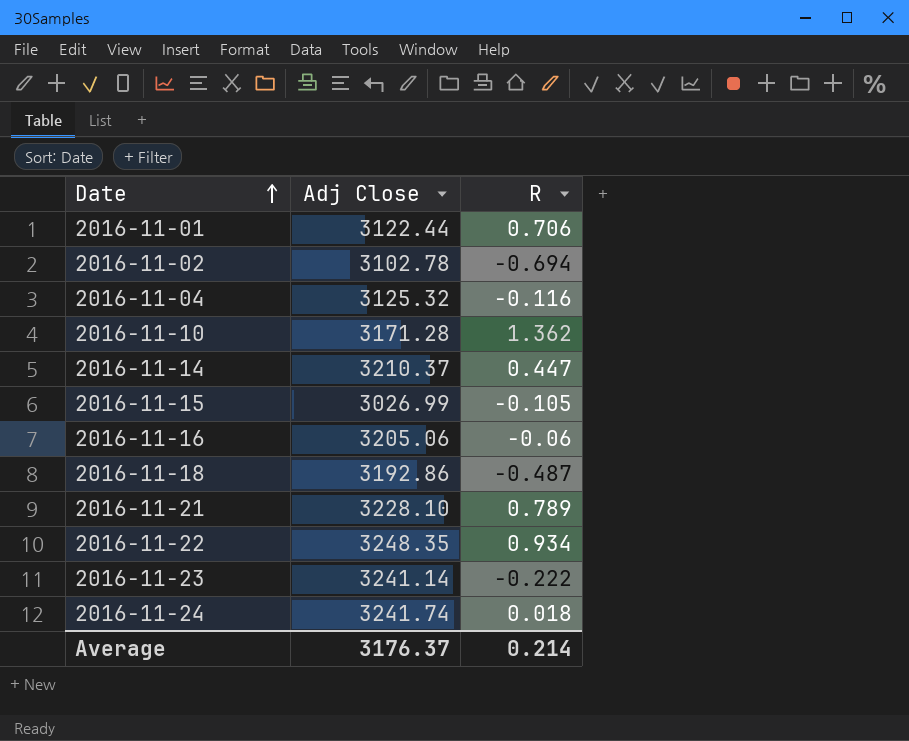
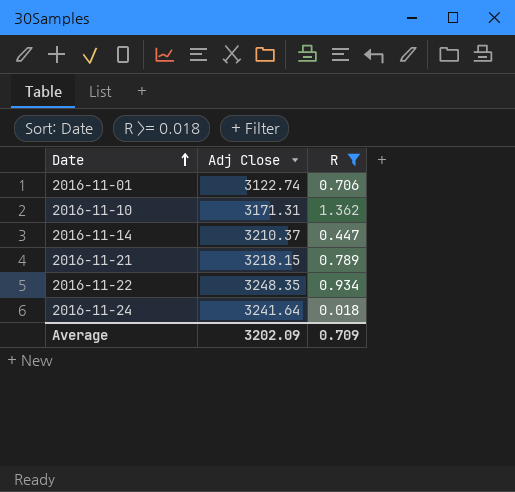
filter: none -> R >= 0.018
2016-11-01 | Adj Close: 3122.44 -> 3122.74
2016-11-10 | Adj Close: 3171.28 -> 3171.31
2016-11-21 | Adj Close: 3228.10 -> 3218.15
2016-11-24 | Adj Close: 3241.74 -> 3241.64
Average | Adj Close: 3176.37 -> 3202.09
Average | R: 0.214 -> 0.709

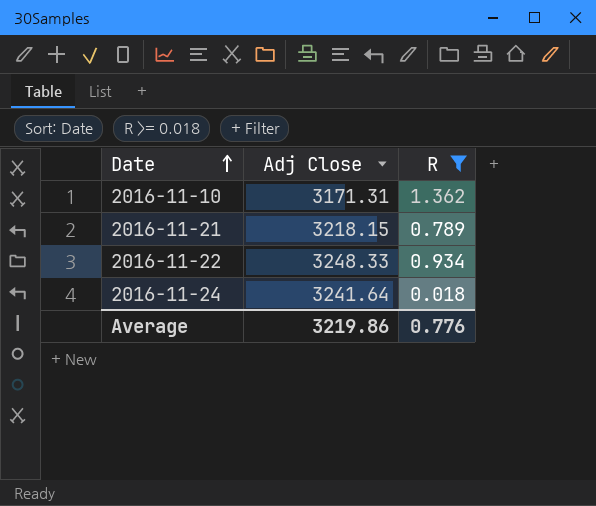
row 2016-11-01: 3122.74 | 0.706 -> none
row 2016-11-14: 3210.37 | 0.447 -> none
2016-11-22 | Adj Close: 3248.35 -> 3248.33
Average | Adj Close: 3202.09 -> 3219.86
Average | R: 0.709 -> 0.776

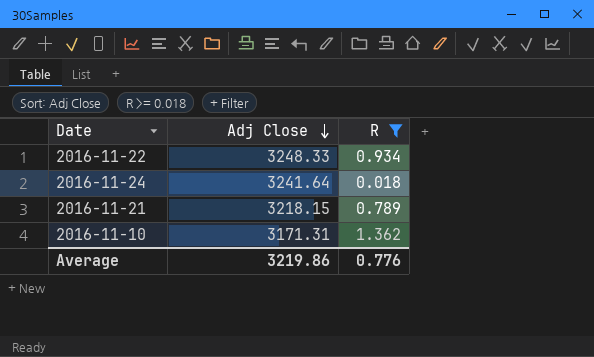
row order: Date ascending -> Adj Close descending

